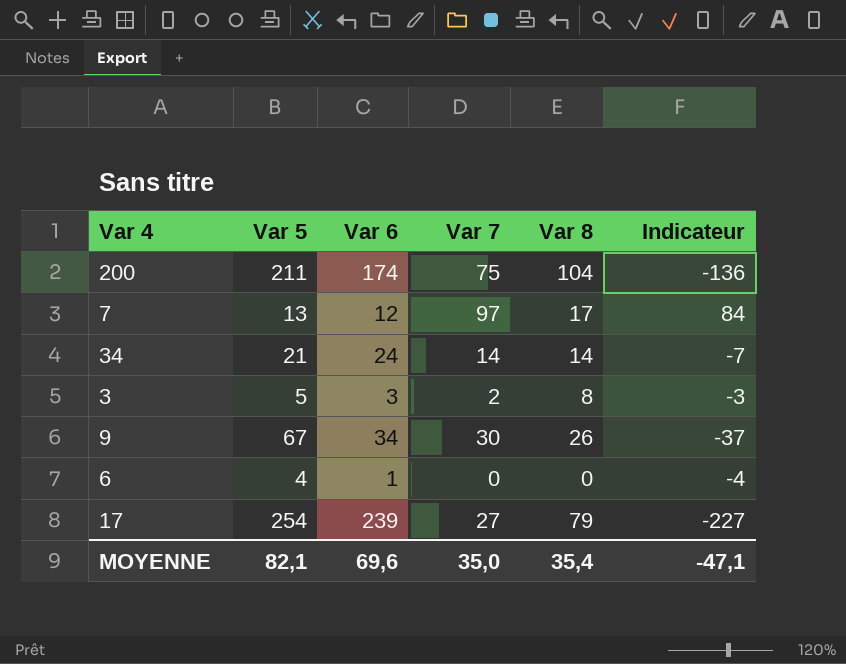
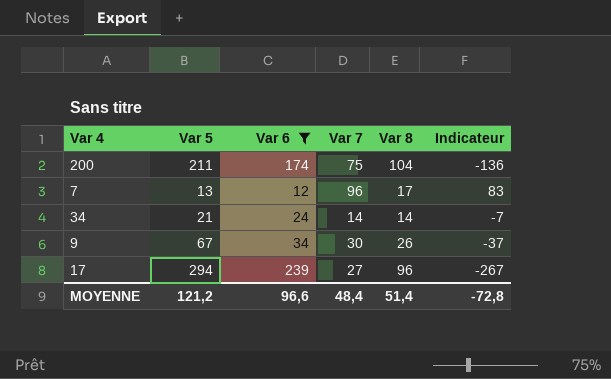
filter: none -> Var 6 >= 12
7 | Var 7: 97 -> 96
7 | Indicateur: 84 -> 83
17 | Var 5: 254 -> 294
17 | Var 8: 79 -> 96
17 | Indicateur: -227 -> -267
MOYENNE | Var 5: 82,1 -> 121,2
MOYENNE | Var 6: 69,6 -> 96,6
MOYENNE | Var 7: 35,0 -> 48,4
MOYENNE | Var 8: 35,4 -> 51,4
MOYENNE | Indicateur: -47,1 -> -72,8

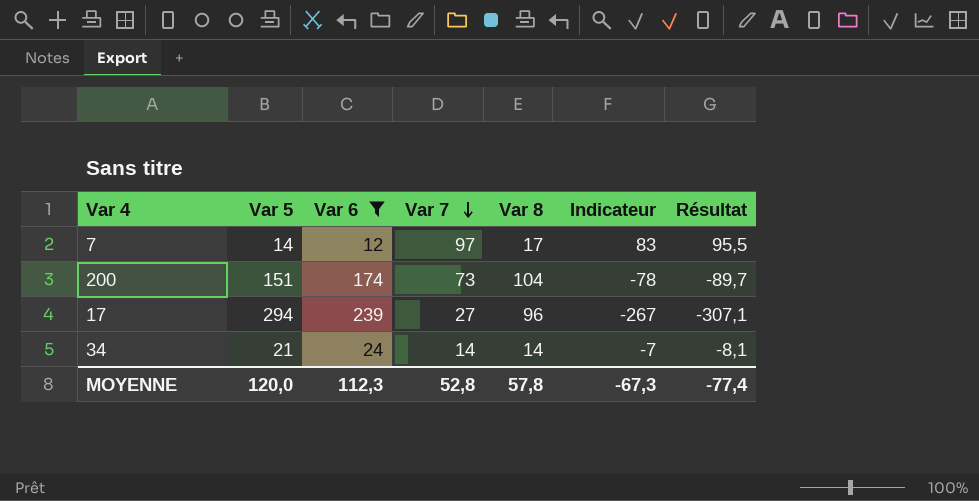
row order: none -> Var 7 descending
column Résultat | formula: none -> [Indicateur] * 1,15
row 9: 67 | 34 | 30 | 26 | -37 -> none
7 | Var 5: 13 -> 14
7 | Var 7: 96 -> 97
200 | Var 5: 211 -> 151
200 | Var 7: 75 -> 73
200 | Indicateur: -136 -> -78
MOYENNE | Var 5: 121,2 -> 120,0
MOYENNE | Var 6: 96,6 -> 112,3
MOYENNE | Var 7: 48,4 -> 52,8
MOYENNE | Var 8: 51,4 -> 57,8
MOYENNE | Indicateur: -72,8 -> -67,3

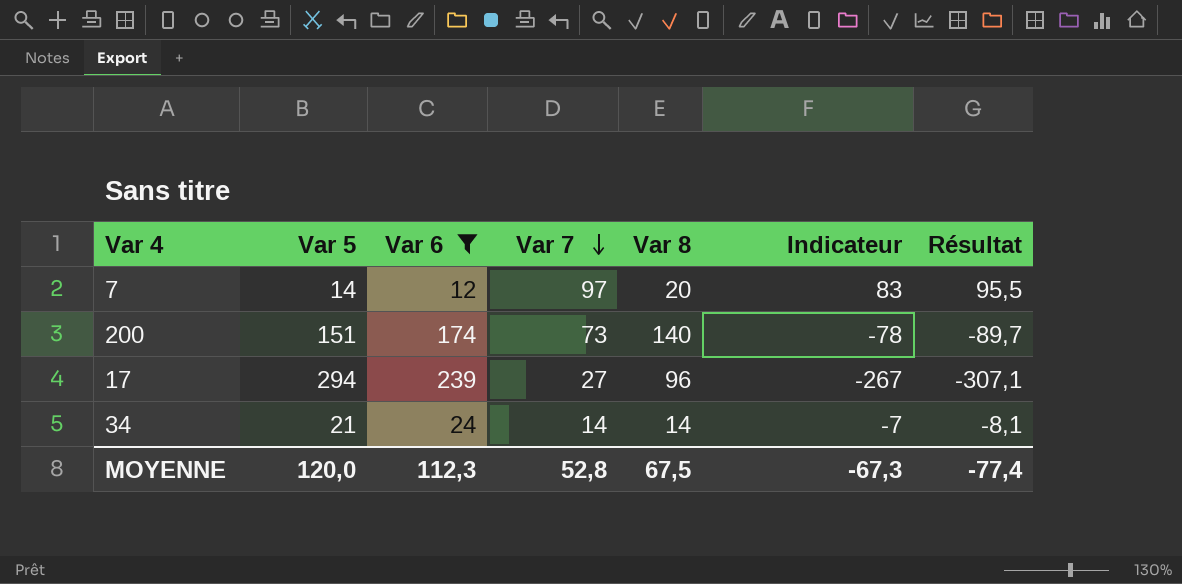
7 | Var 8: 17 -> 20
200 | Var 8: 104 -> 140
MOYENNE | Var 8: 57,8 -> 67,5

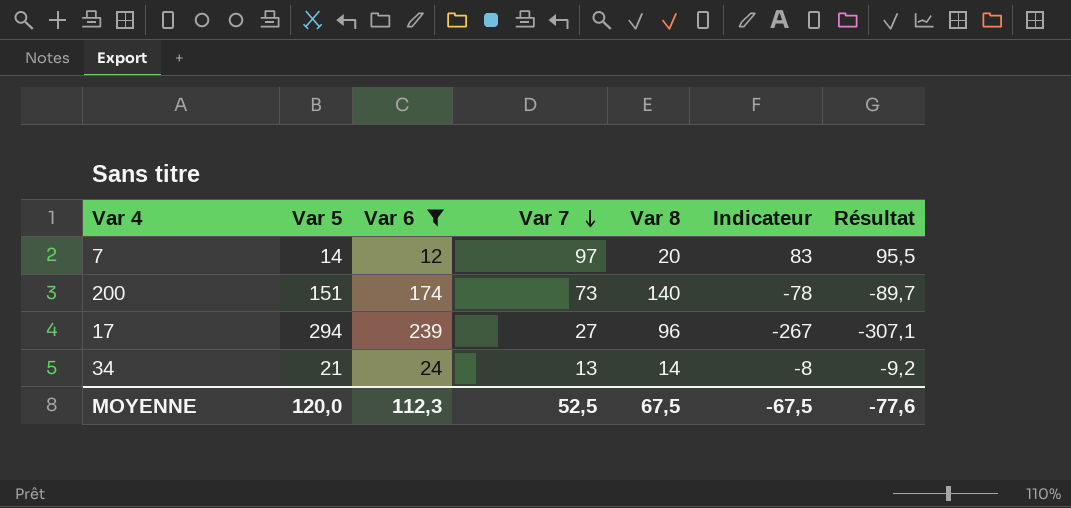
34 | Var 7: 14 -> 13
34 | Indicateur: -7 -> -8
34 | Résultat: -8,1 -> -9,2
MOYENNE | Var 7: 52,8 -> 52,5
MOYENNE | Indicateur: -67,3 -> -67,5
MOYENNE | Résultat: -77,4 -> -77,6

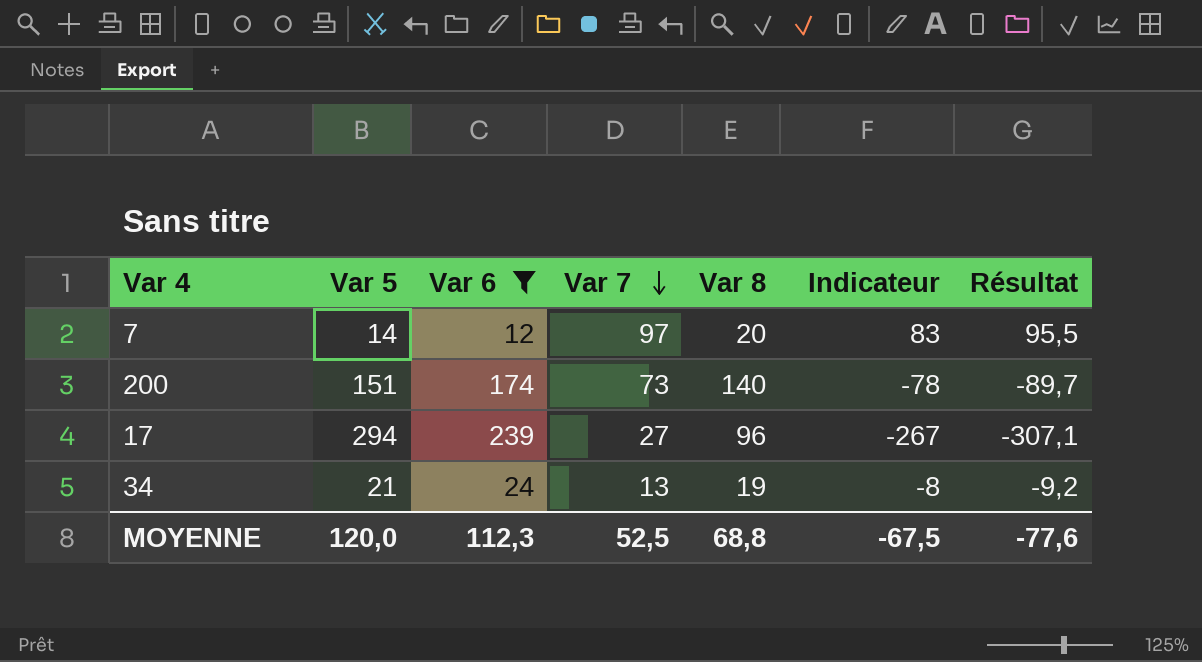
34 | Var 8: 14 -> 19
MOYENNE | Var 8: 67,5 -> 68,8

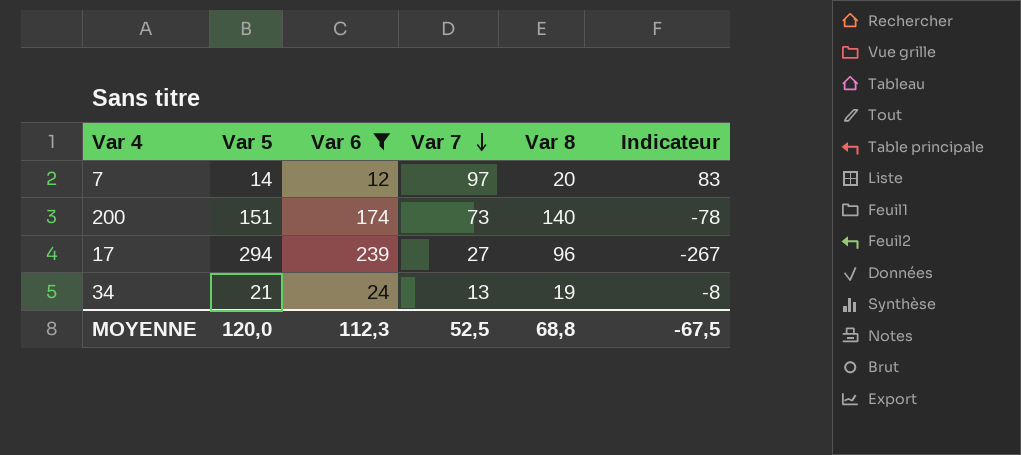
column Résultat | formula: [Indicateur] * 1,15 -> none

